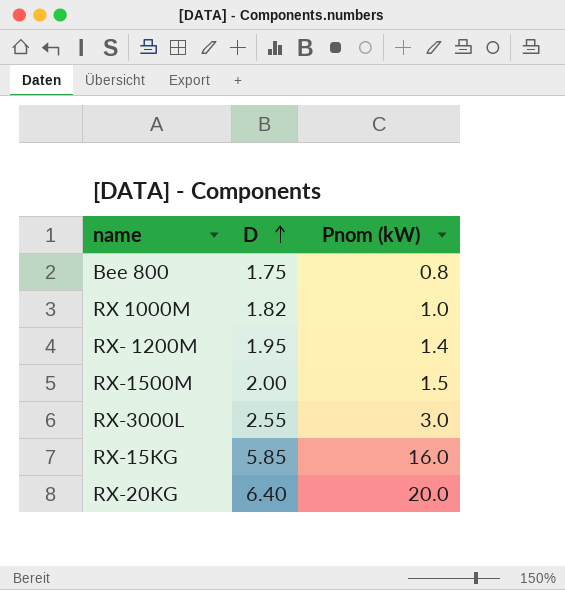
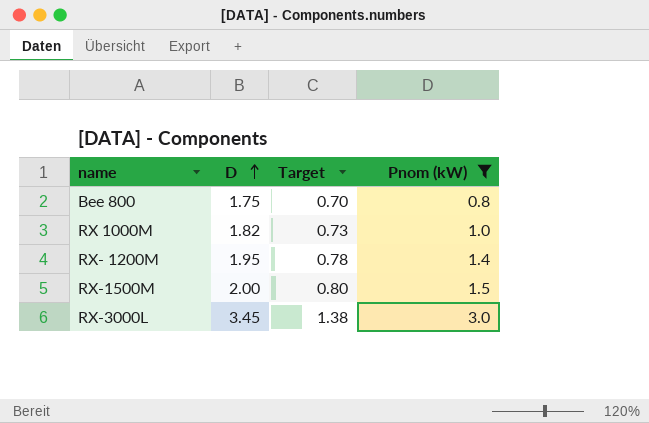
filter: none -> Pnom (kW) <= 3.0
column Target | formula: none -> [D] * 0.4
RX-3000L | D: 2.55 -> 3.45

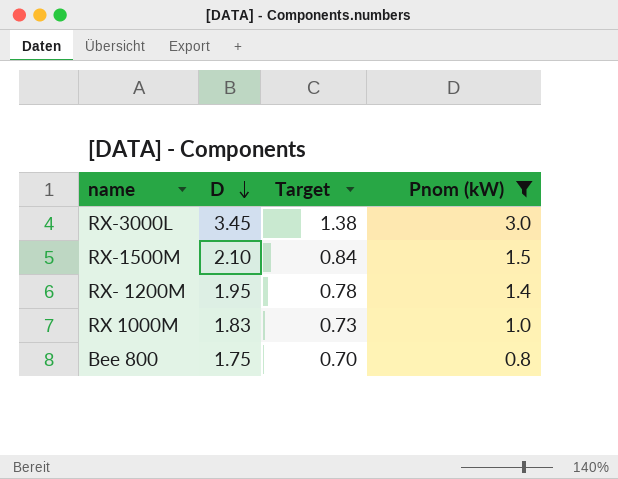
row order: D ascending -> D descending
RX-1500M | D: 2.00 -> 2.10
RX-1500M | Target: 0.80 -> 0.84
RX 1000M | D: 1.82 -> 1.83

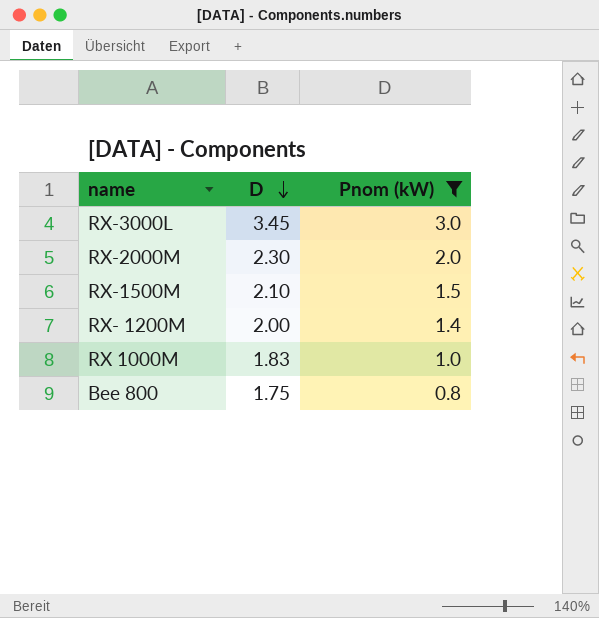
column Target | formula: [D] * 0.4 -> none
row RX-2000M: none -> 2.30 | 2.0
RX- 1200M | D: 1.95 -> 2.00

